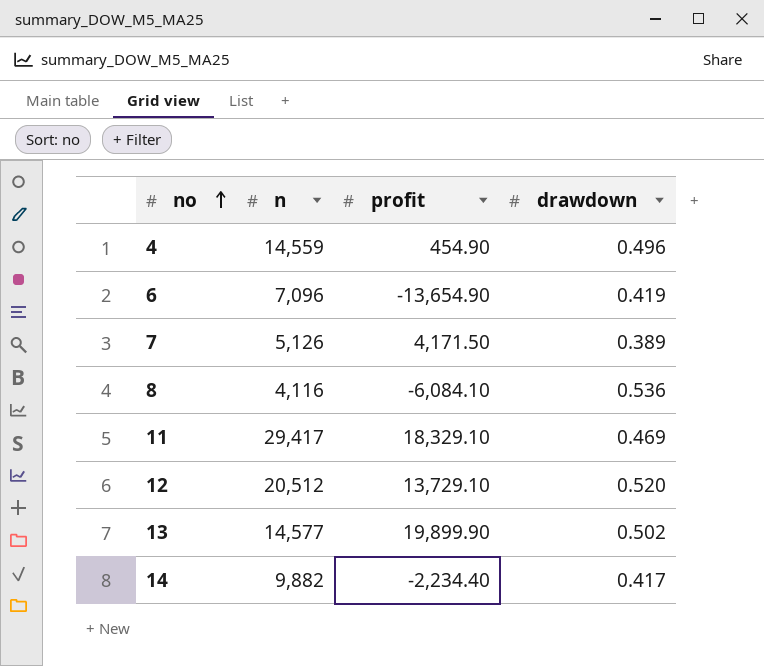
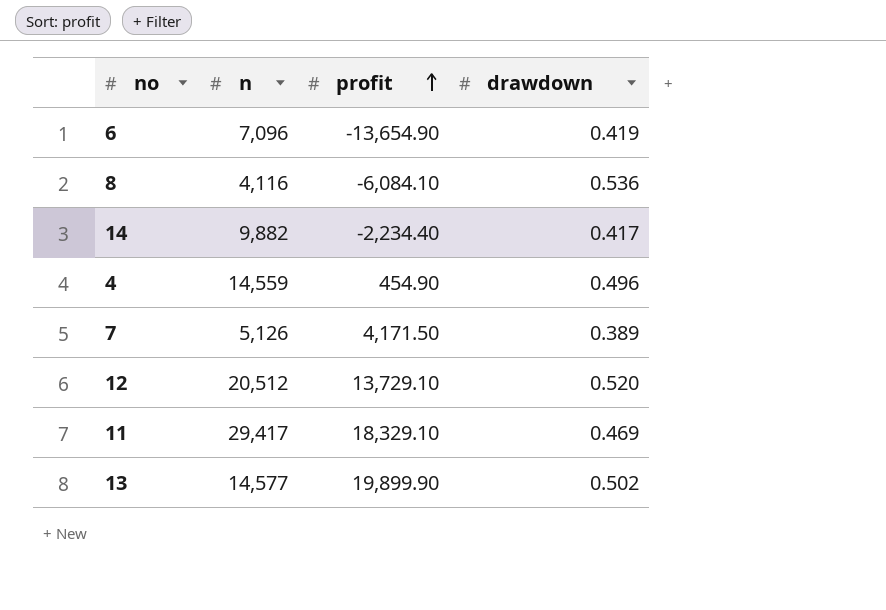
row order: no ascending -> profit ascending

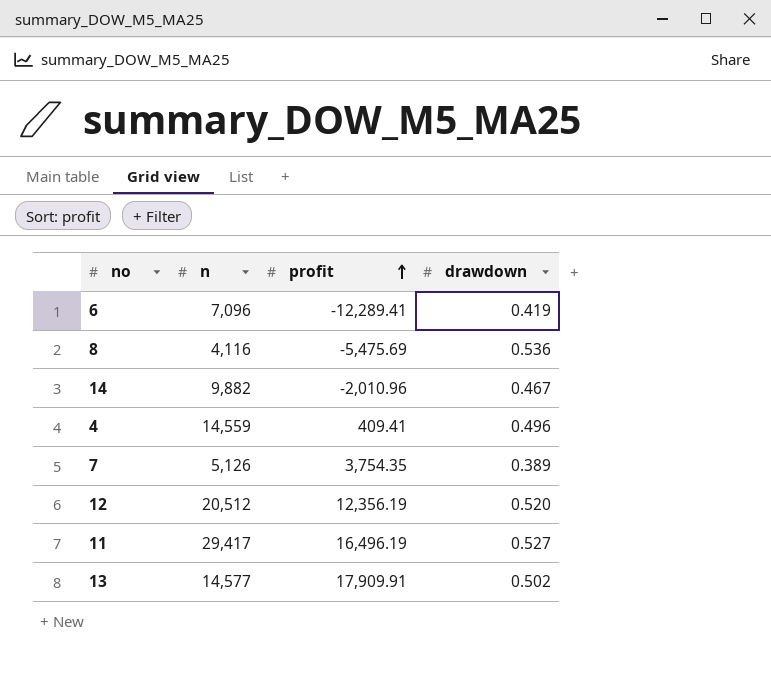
6 | profit: -13,654.90 -> -12,289.41
8 | profit: -6,084.10 -> -5,475.69
14 | profit: -2,234.40 -> -2,010.96
14 | drawdown: 0.417 -> 0.467
4 | profit: 454.90 -> 409.41
7 | profit: 4,171.50 -> 3,754.35
12 | profit: 13,729.10 -> 12,356.19
11 | profit: 18,329.10 -> 16,496.19
11 | drawdown: 0.469 -> 0.527
13 | profit: 19,899.90 -> 17,909.91

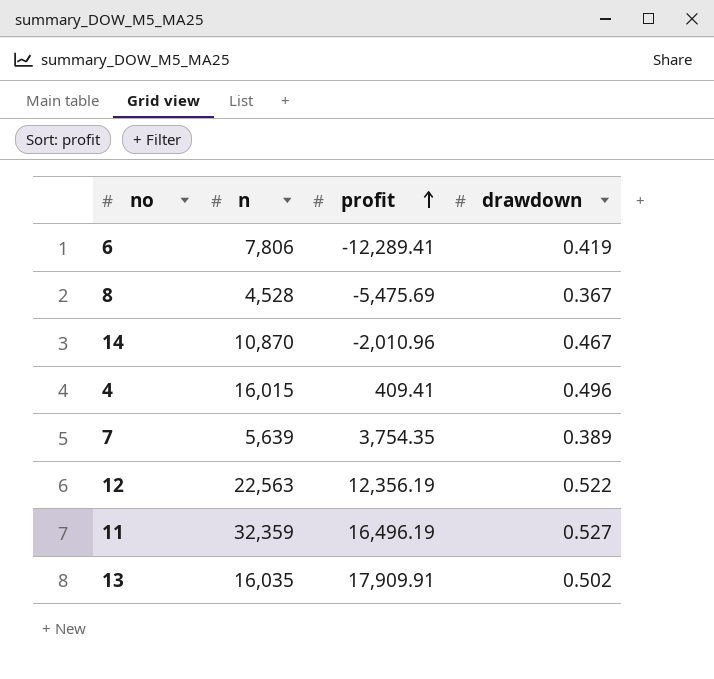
6 | n: 7,096 -> 7,806
8 | n: 4,116 -> 4,528
8 | drawdown: 0.536 -> 0.367
14 | n: 9,882 -> 10,870
4 | n: 14,559 -> 16,015
7 | n: 5,126 -> 5,639
12 | n: 20,512 -> 22,563
12 | drawdown: 0.520 -> 0.522
11 | n: 29,417 -> 32,359
13 | n: 14,577 -> 16,035

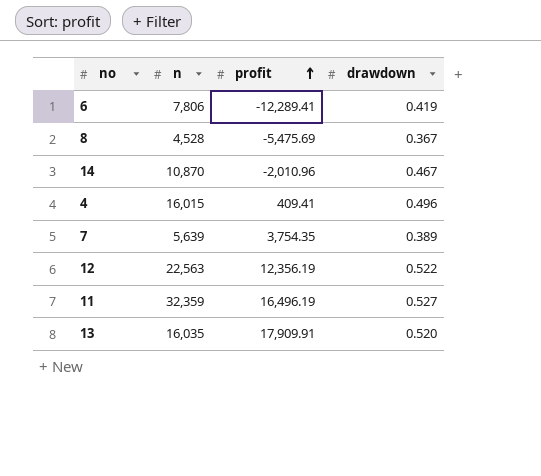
13 | drawdown: 0.502 -> 0.520

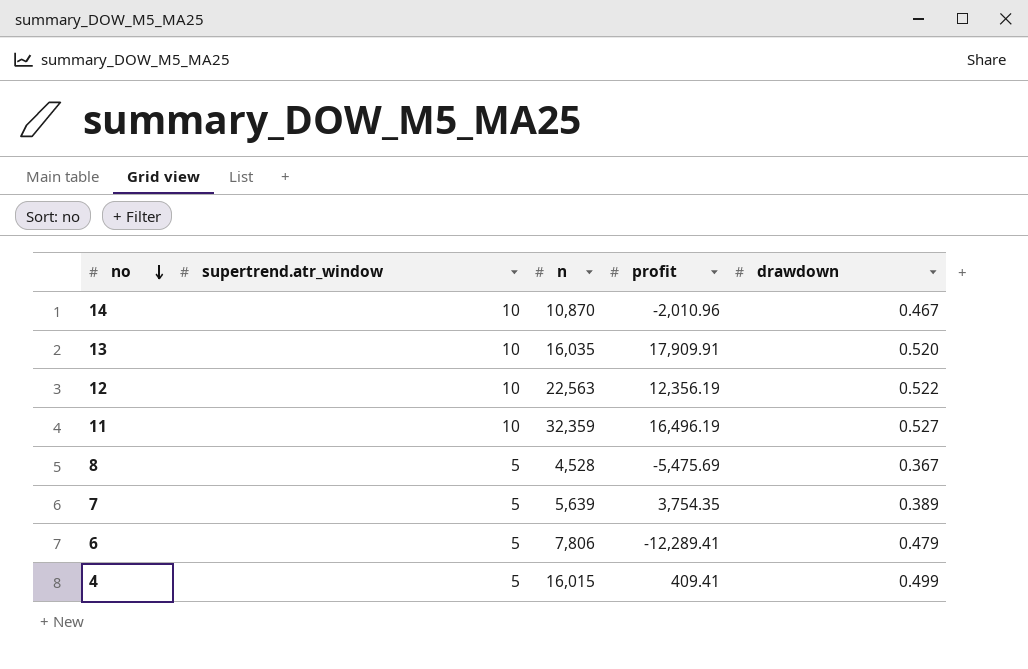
row order: profit ascending -> no descending
column supertrend.atr_window | position: none -> 2
6 | drawdown: 0.419 -> 0.479
4 | drawdown: 0.496 -> 0.499

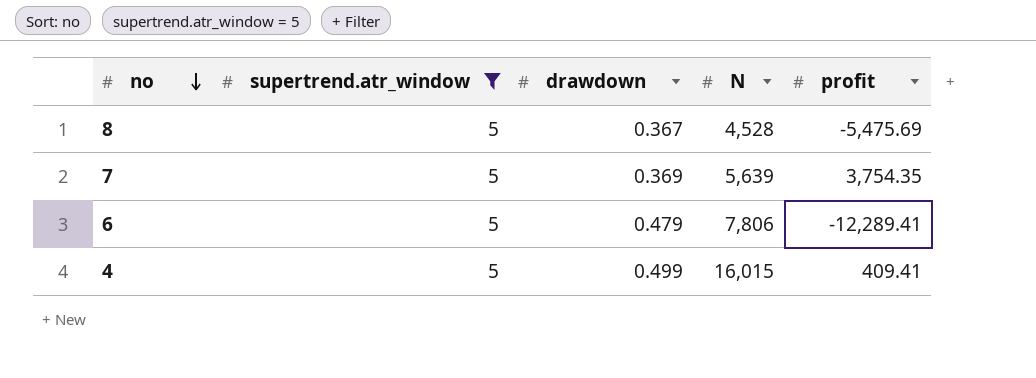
filter: none -> supertrend.atr_window = 5
column drawdown | position: 5 -> 3
column name: n -> N
7 | drawdown: 0.389 -> 0.369

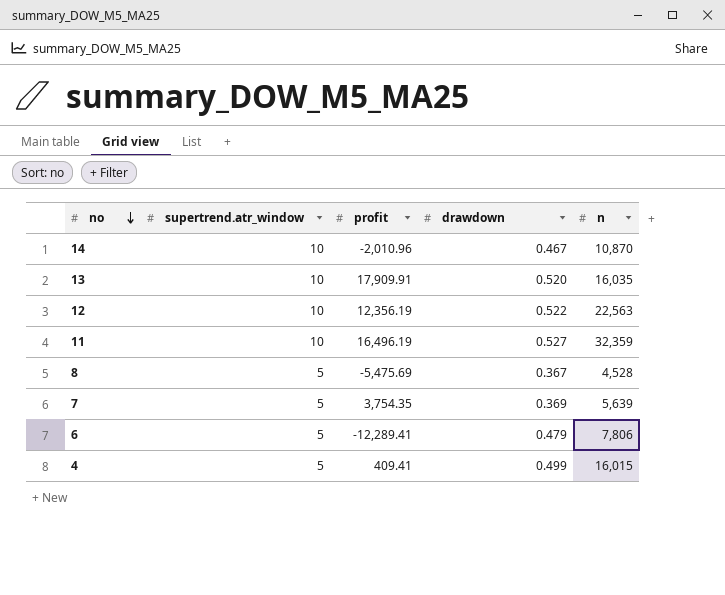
filter: supertrend.atr_window = 5 -> none
column profit | position: 5 -> 3
column name: N -> n

